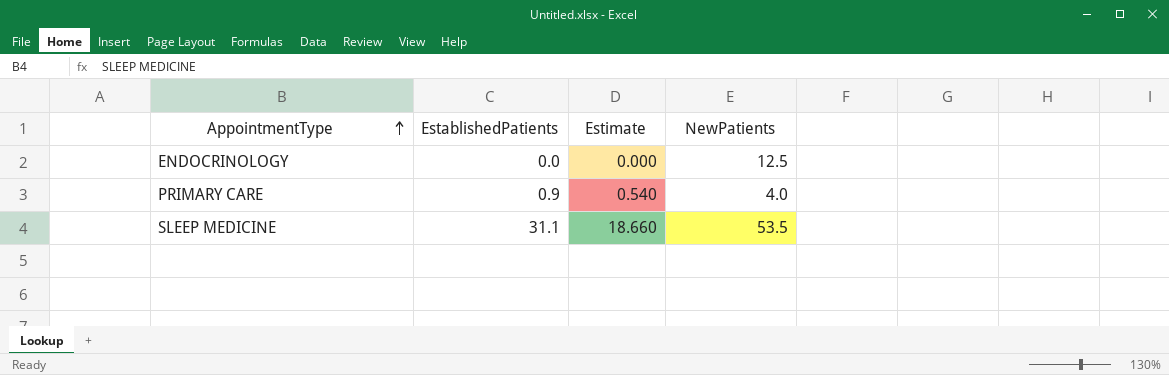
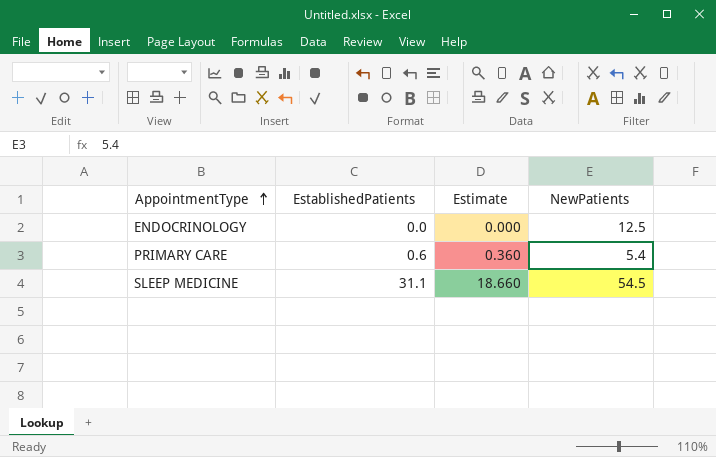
PRIMARY CARE | EstablishedPatients: 0.9 -> 0.6
PRIMARY CARE | Estimate: 0.540 -> 0.360
PRIMARY CARE | NewPatients: 4.0 -> 5.4
SLEEP MEDICINE | NewPatients: 53.5 -> 54.5

